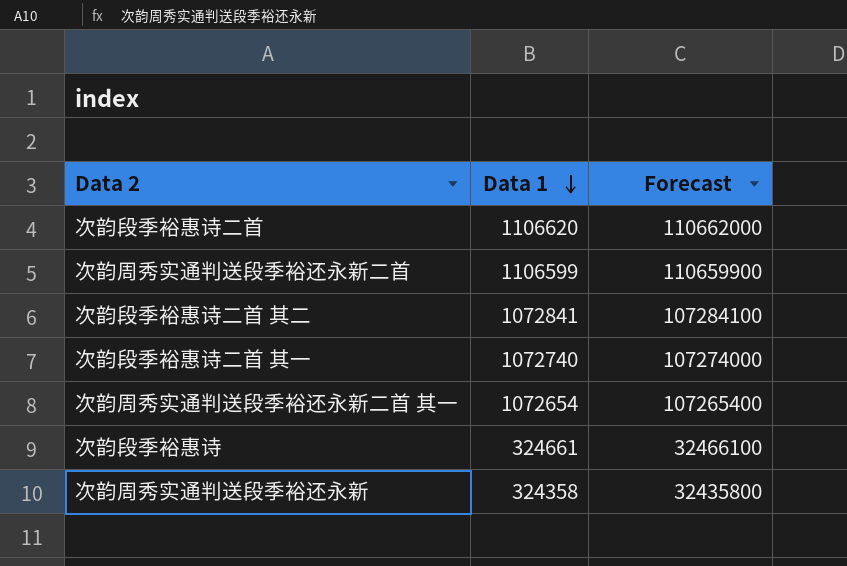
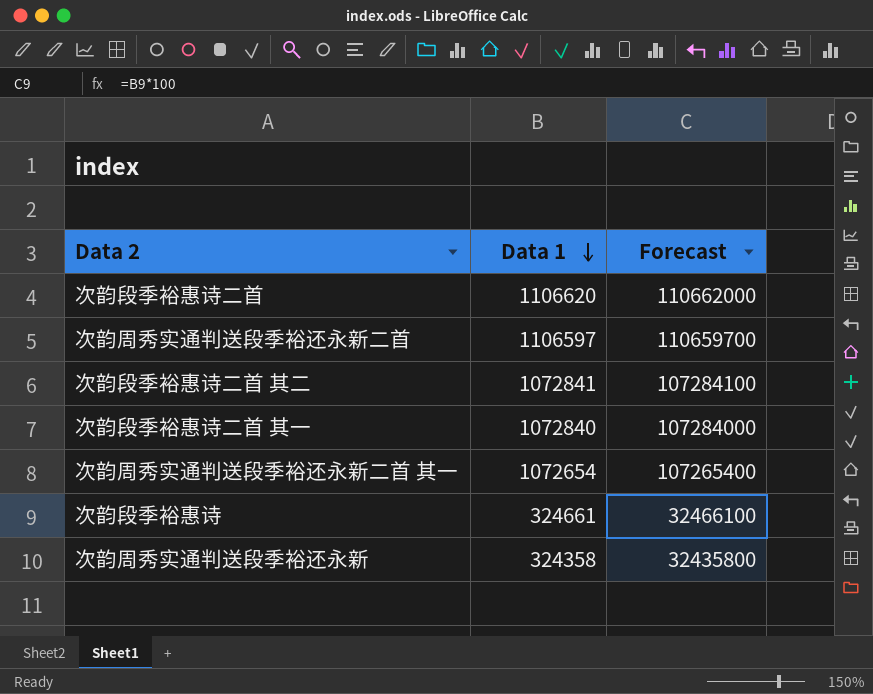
次韵周秀实通判送段季裕还永新二首 | Data 1: 1106599 -> 1106597
次韵周秀实通判送段季裕还永新二首 | Forecast: 110659900 -> 110659700
次韵段季裕惠诗二首 其一 | Data 1: 1072740 -> 1072840
次韵段季裕惠诗二首 其一 | Forecast: 107274000 -> 107284000

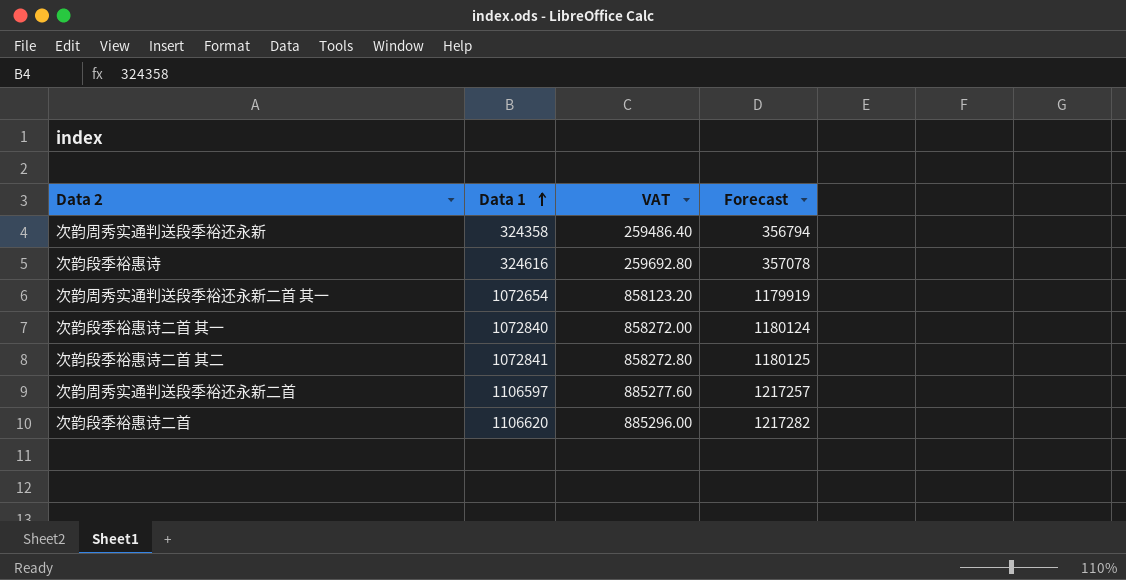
row order: Data 1 descending -> Data 1 ascending
column VAT | formula: none -> [Data 1] * 0.8
column Forecast | formula: [Data 1] * 100 -> [Data 1] * 1.1
次韵段季裕惠诗 | Data 1: 324661 -> 324616

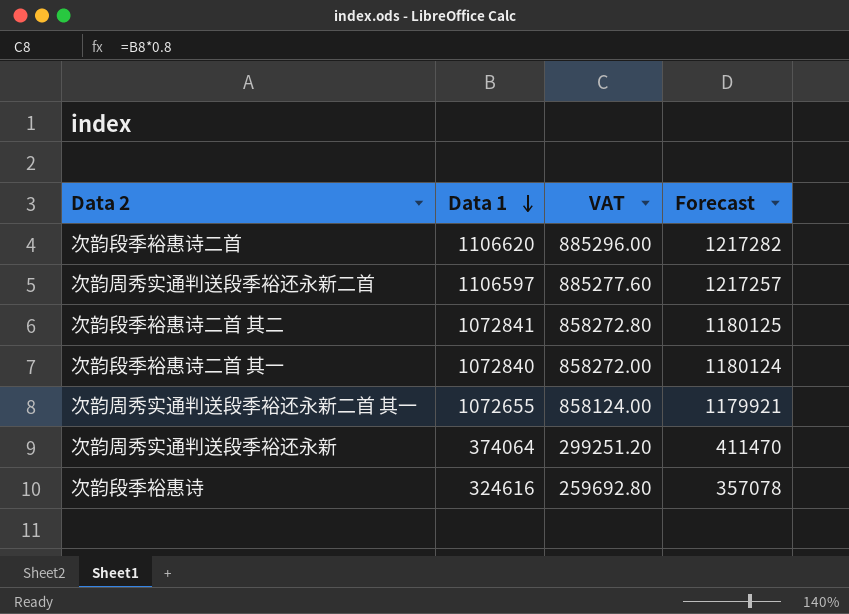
row order: Data 1 ascending -> Data 1 descending
次韵周秀实通判送段季裕还永新二首 其一 | Data 1: 1072654 -> 1072655
次韵周秀实通判送段季裕还永新二首 其一 | VAT: 858123.20 -> 858124.00
次韵周秀实通判送段季裕还永新二首 其一 | Forecast: 1179919 -> 1179921
次韵周秀实通判送段季裕还永新 | Data 1: 324358 -> 374064
次韵周秀实通判送段季裕还永新 | VAT: 259486.40 -> 299251.20
次韵周秀实通判送段季裕还永新 | Forecast: 356794 -> 411470

